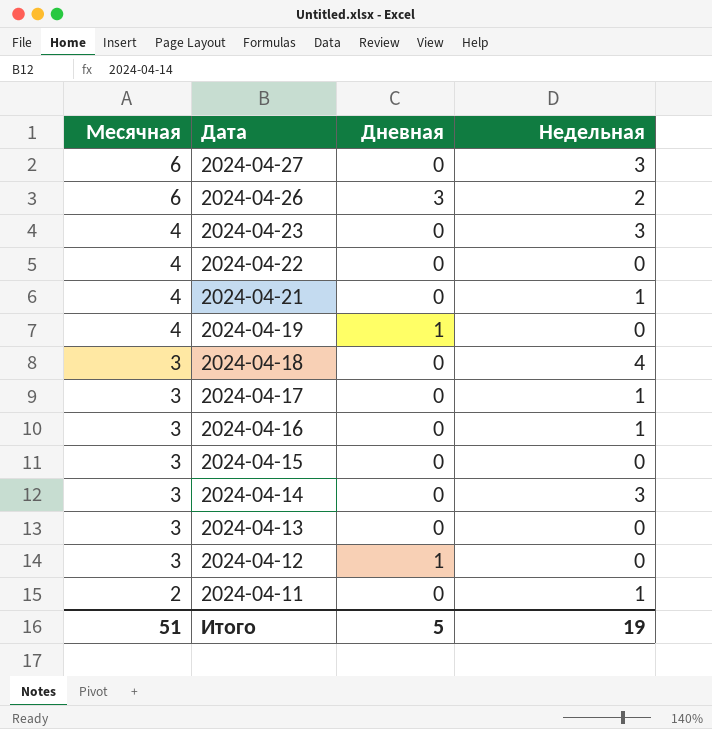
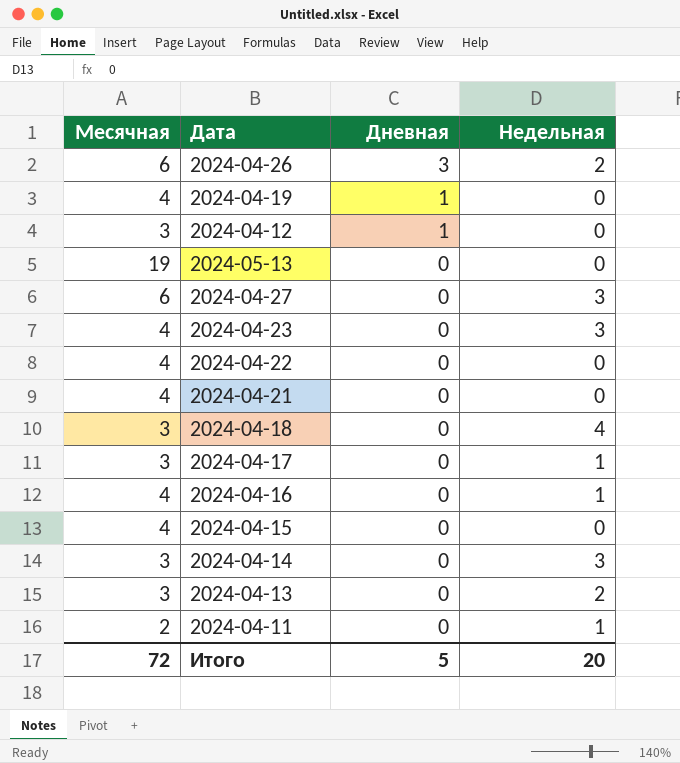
row order: Месячная descending -> Дневная descending
row 2024-05-13: none -> 19 | 0 | 0
2024-04-21 | Недельная: 1 -> 0
2024-04-16 | Месячная: 3 -> 4
2024-04-15 | Месячная: 3 -> 4
2024-04-13 | Недельная: 0 -> 2
Итого | Месячная: 51 -> 72
Итого | Недельная: 19 -> 20

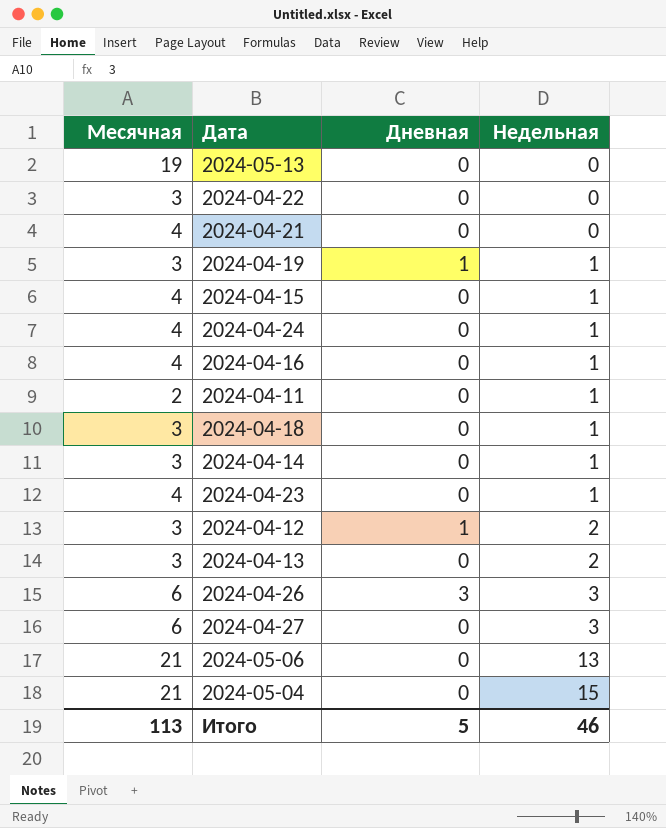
row order: Дневная descending -> Недельная ascending
row 2024-04-17: 3 | 0 | 1 -> none
2024-04-22 | Месячная: 4 -> 3
2024-04-19 | Месячная: 4 -> 3
2024-04-19 | Недельная: 0 -> 1
2024-04-15 | Недельная: 0 -> 1
row 2024-04-24: none -> 4 | 0 | 1
2024-04-18 | Недельная: 4 -> 1
2024-04-14 | Недельная: 3 -> 1
2024-04-23 | Недельная: 3 -> 1
2024-04-12 | Недельная: 0 -> 2
2024-04-26 | Недельная: 2 -> 3
row 2024-05-06: none -> 21 | 0 | 13
row 2024-05-04: none -> 21 | 0 | 15
Итого | Месячная: 72 -> 113
Итого | Недельная: 20 -> 46

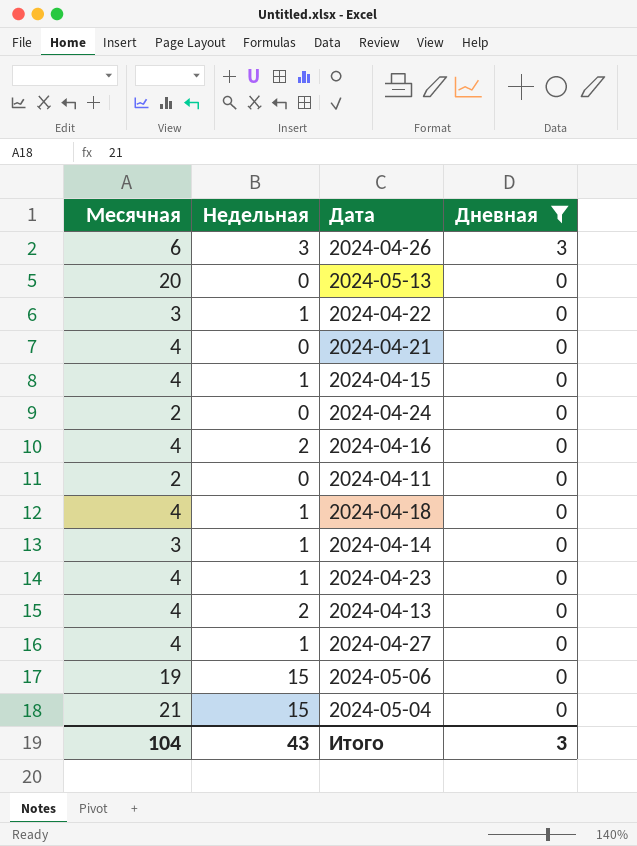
filter: none -> Дневная != 1
row order: Недельная ascending -> Дневная descending
column Недельная | position: 4 -> 2
2024-05-13 | Месячная: 19 -> 20
2024-04-22 | Недельная: 0 -> 1
2024-04-24 | Месячная: 4 -> 2
2024-04-24 | Недельная: 1 -> 0
2024-04-16 | Недельная: 1 -> 2
2024-04-11 | Недельная: 1 -> 0
2024-04-18 | Месячная: 3 -> 4
2024-04-13 | Месячная: 3 -> 4
2024-04-27 | Месячная: 6 -> 4
2024-04-27 | Недельная: 3 -> 1
2024-05-06 | Месячная: 21 -> 19
2024-05-06 | Недельная: 13 -> 15
Итого | Месячная: 113 -> 104
Итого | Недельная: 46 -> 43
Итого | Дневная: 5 -> 3

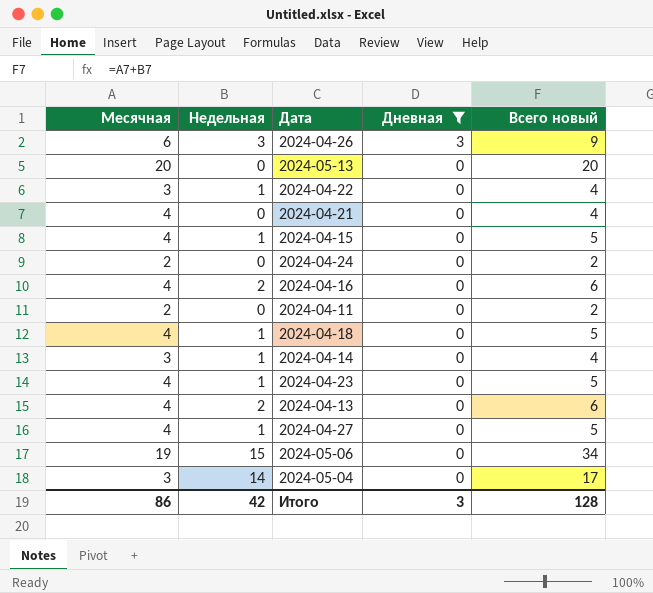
column Всего новый | formula: none -> [Месячная] + [Недельная]
2024-05-04 | Месячная: 21 -> 3
2024-05-04 | Недельная: 15 -> 14
Итого | Месячная: 104 -> 86
Итого | Недельная: 43 -> 42

